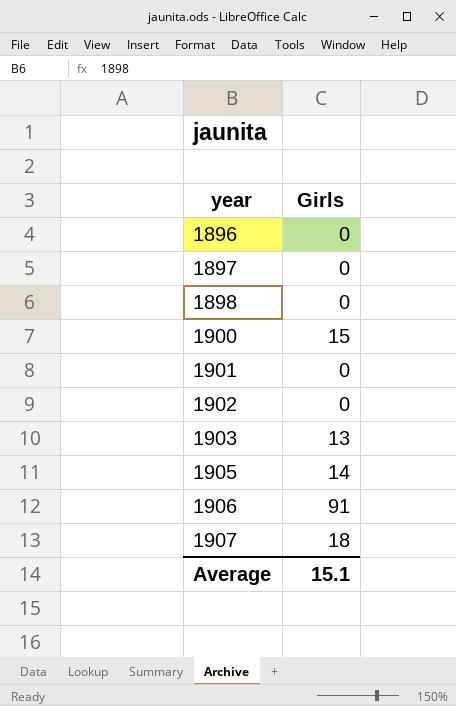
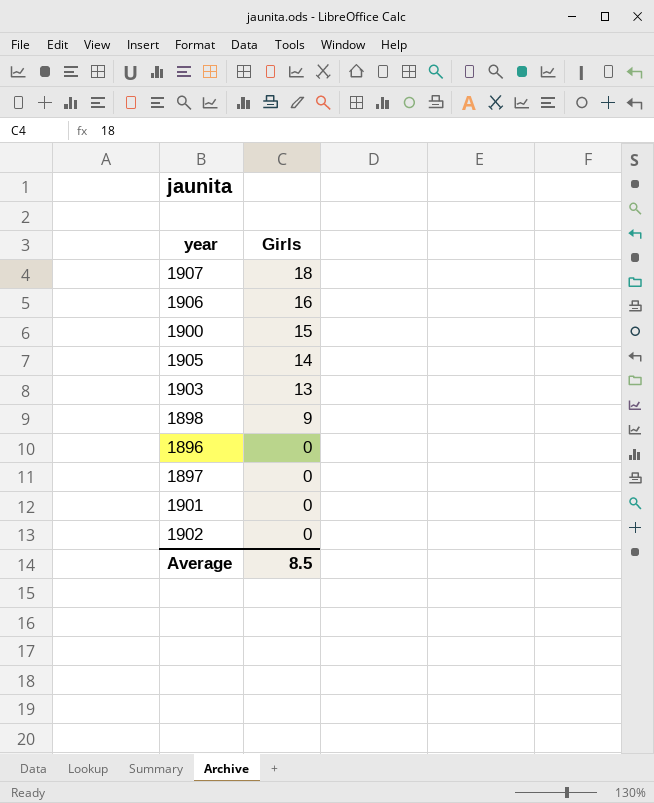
row order: year ascending -> Girls descending
1906 | Girls: 91 -> 16
1898 | Girls: 0 -> 9
Average | Girls: 15.1 -> 8.5

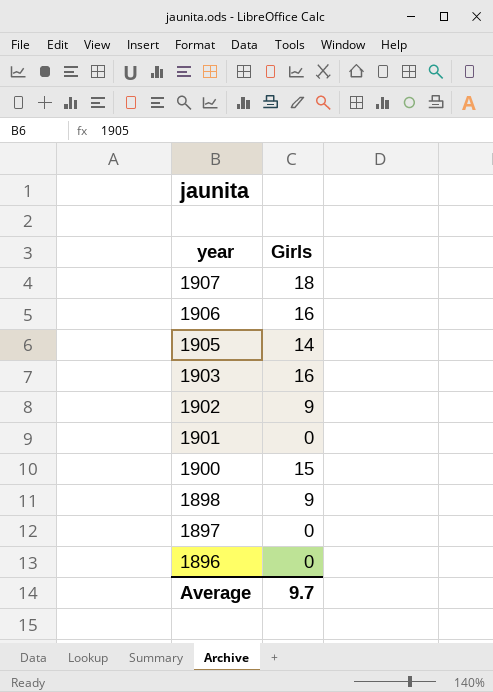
row order: Girls descending -> year descending
1903 | Girls: 13 -> 16
1902 | Girls: 0 -> 9
Average | Girls: 8.5 -> 9.7

